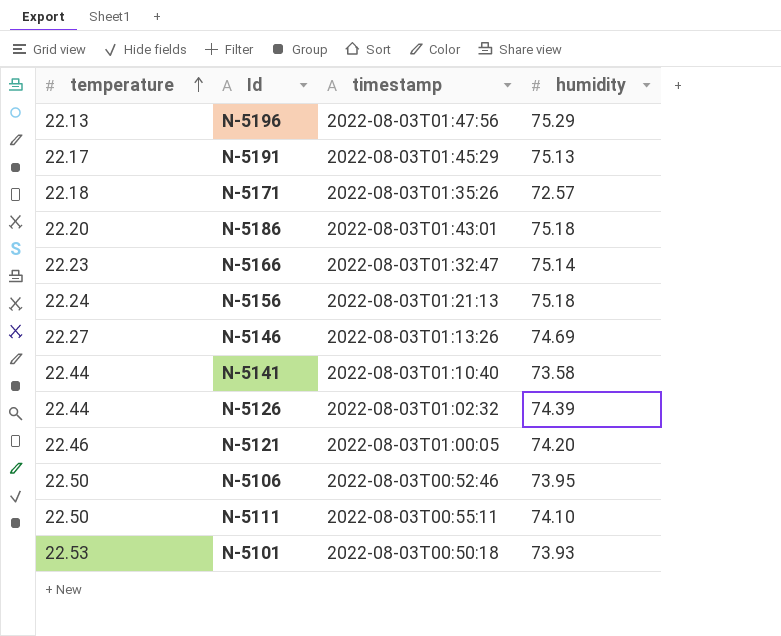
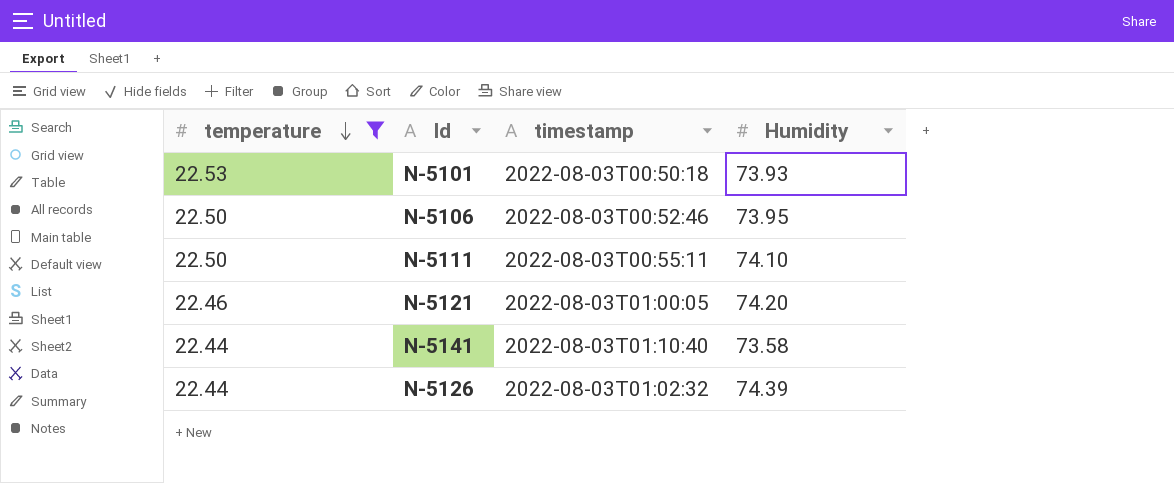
filter: none -> temperature >= 22.44
row order: temperature ascending -> temperature descending
column name: humidity -> Humidity

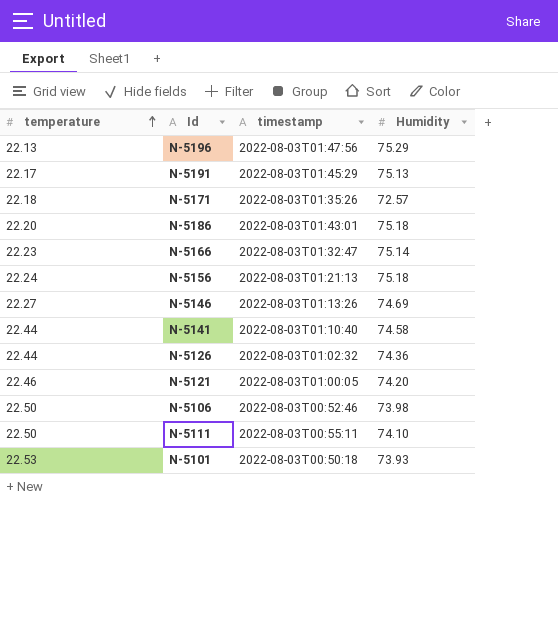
filter: temperature >= 22.44 -> none
row order: temperature descending -> temperature ascending
N-5141 | Humidity: 73.58 -> 74.58
N-5126 | Humidity: 74.39 -> 74.36
N-5106 | Humidity: 73.95 -> 73.98

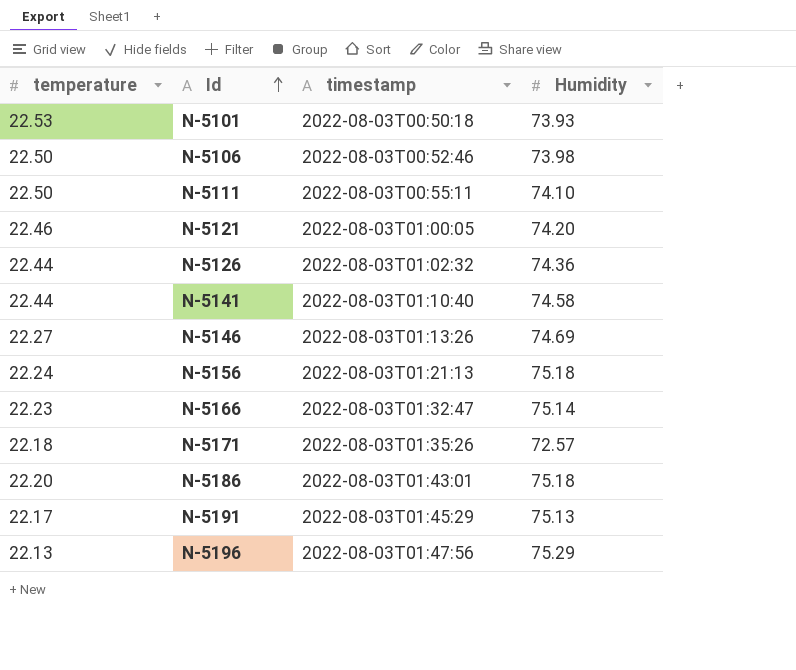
row order: temperature ascending -> Id ascending

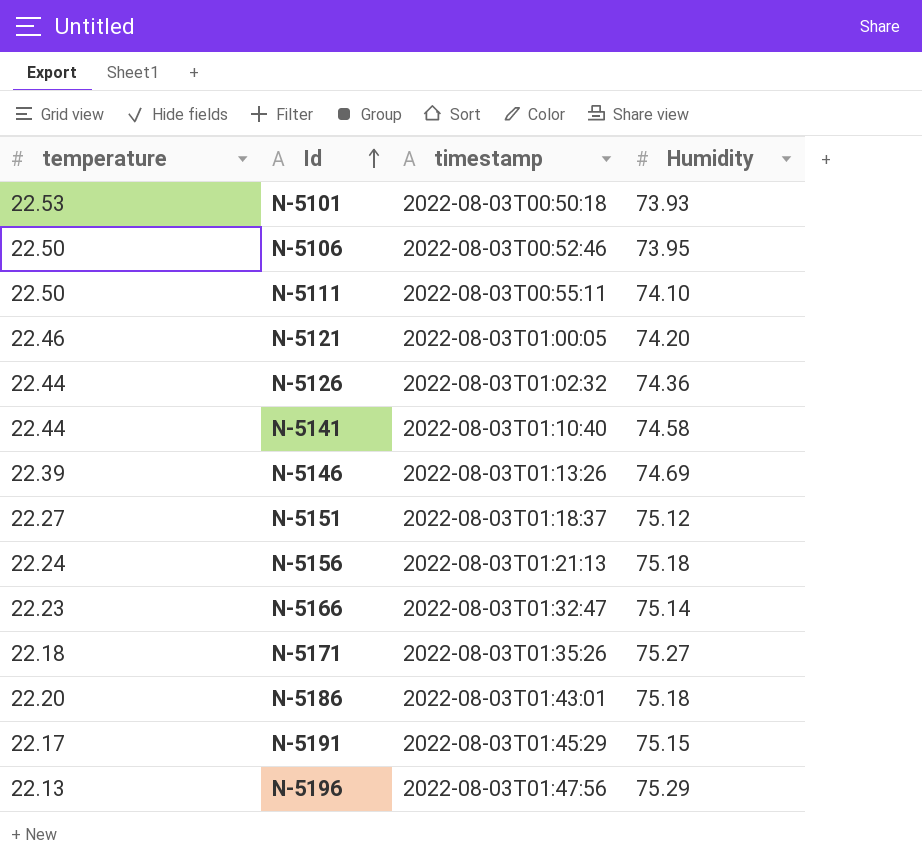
N-5106 | Humidity: 73.98 -> 73.95
N-5146 | temperature: 22.27 -> 22.39
row N-5151: none -> 22.27 | 2022-08-03T01:18:37 | 75.12
N-5171 | Humidity: 72.57 -> 75.27
N-5191 | Humidity: 75.13 -> 75.15

